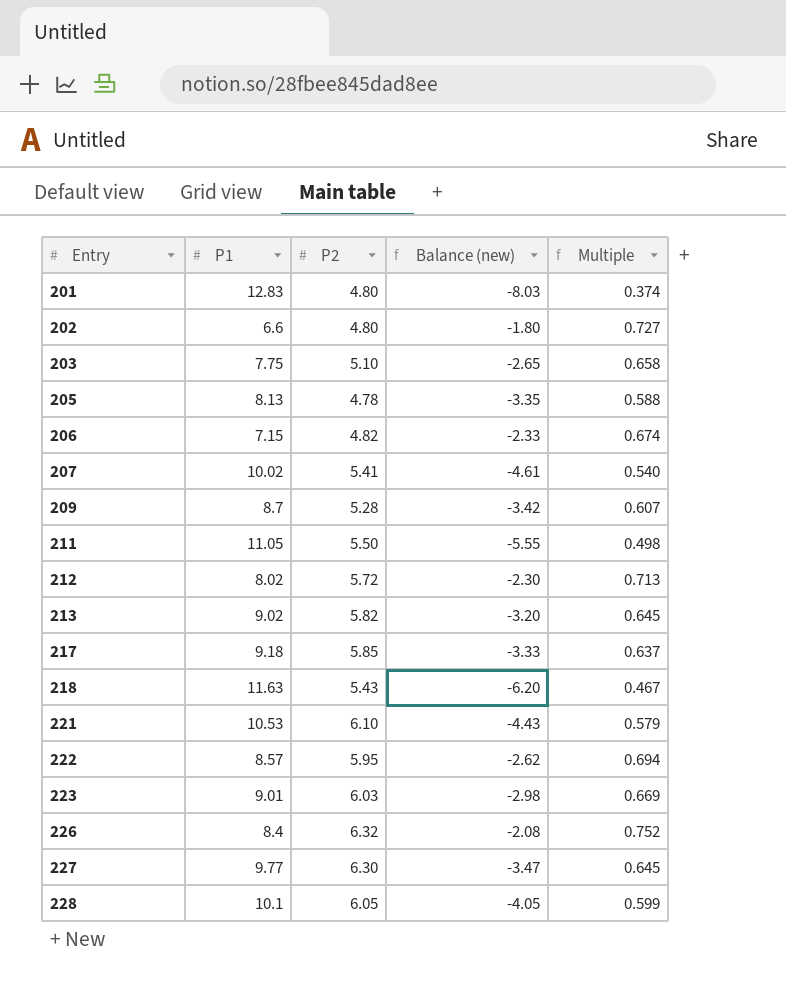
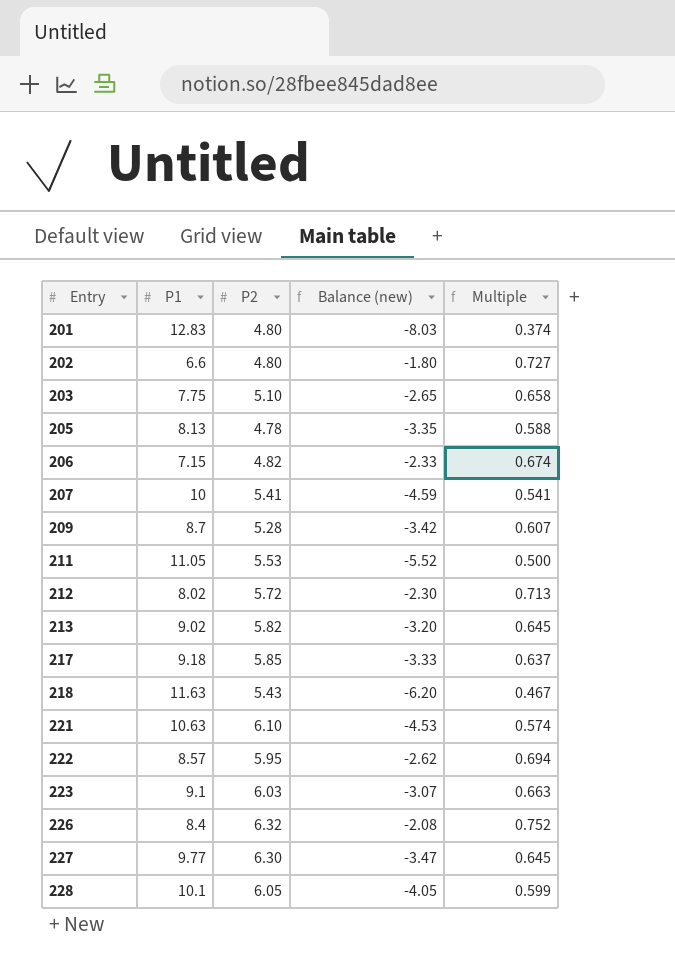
207 | P1: 10.02 -> 10
207 | Balance (new): -4.61 -> -4.59
207 | Multiple: 0.540 -> 0.541
211 | P2: 5.50 -> 5.53
211 | Balance (new): -5.55 -> -5.52
211 | Multiple: 0.498 -> 0.500
221 | P1: 10.53 -> 10.63
221 | Balance (new): -4.43 -> -4.53
221 | Multiple: 0.579 -> 0.574
223 | P1: 9.01 -> 9.1
223 | Balance (new): -2.98 -> -3.07
223 | Multiple: 0.669 -> 0.663

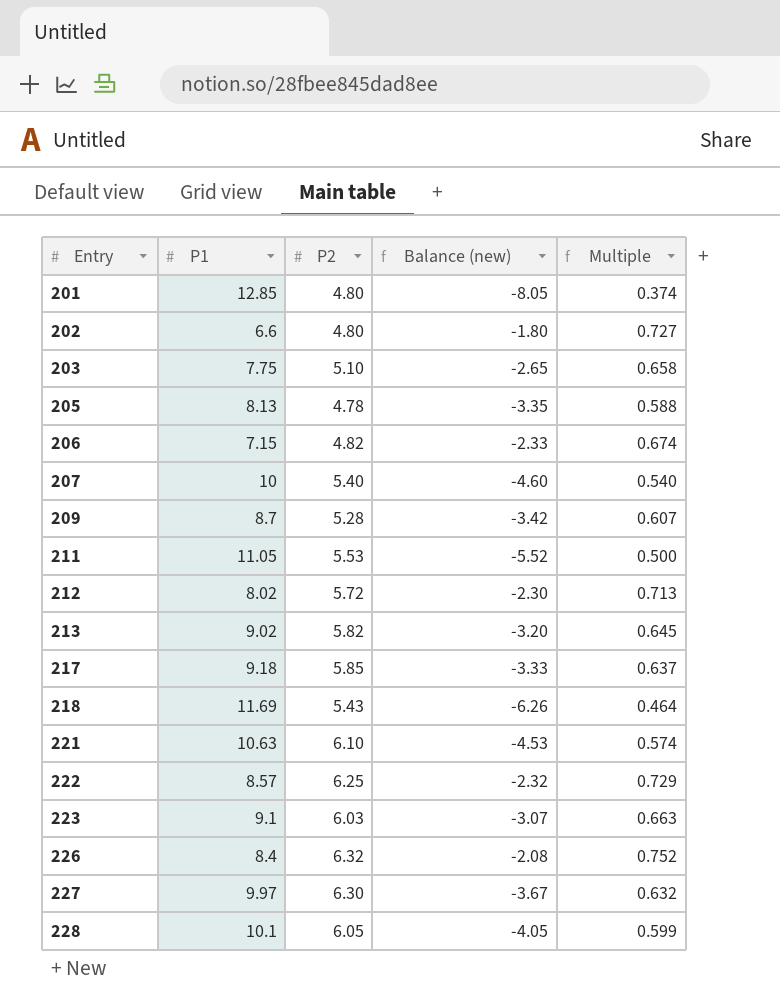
201 | P1: 12.83 -> 12.85
201 | Balance (new): -8.03 -> -8.05
207 | P2: 5.41 -> 5.40
207 | Balance (new): -4.59 -> -4.60
207 | Multiple: 0.541 -> 0.540
218 | P1: 11.63 -> 11.69
218 | Balance (new): -6.20 -> -6.26
218 | Multiple: 0.467 -> 0.464
222 | P2: 5.95 -> 6.25
222 | Balance (new): -2.62 -> -2.32
222 | Multiple: 0.694 -> 0.729
227 | P1: 9.77 -> 9.97
227 | Balance (new): -3.47 -> -3.67
227 | Multiple: 0.645 -> 0.632

